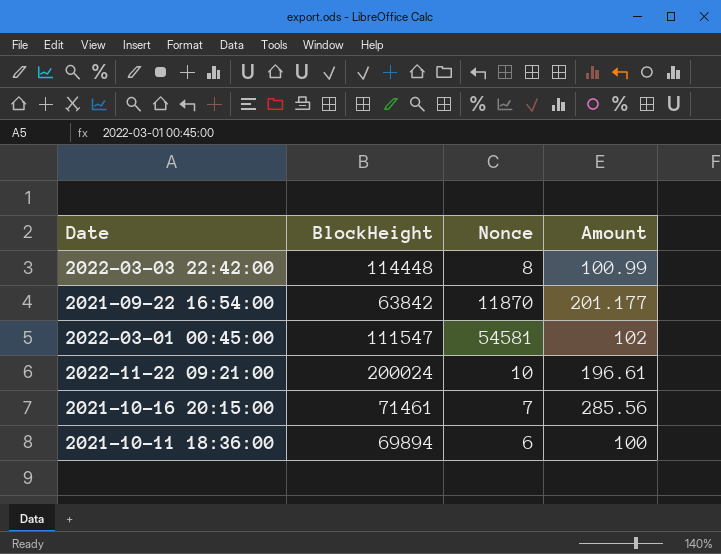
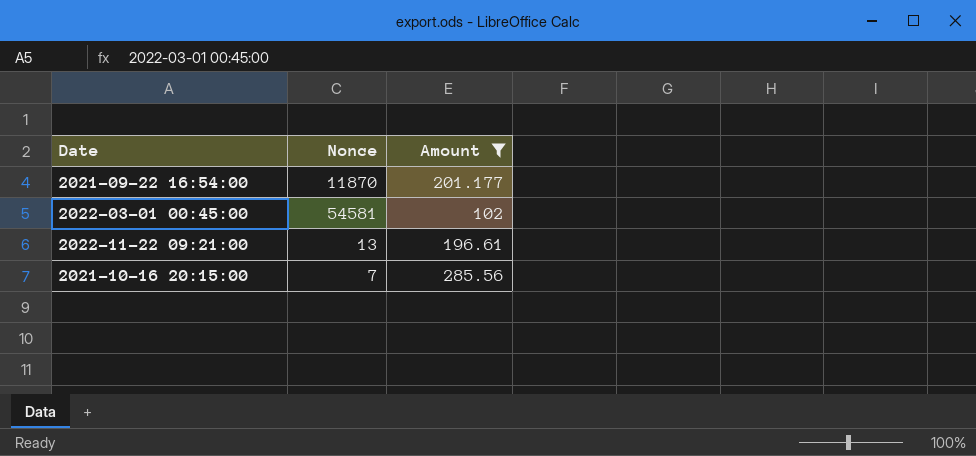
filter: none -> Amount >= 102
column BlockHeight | position: 2 -> none
2022-11-22 09:21:00 | Nonce: 10 -> 13

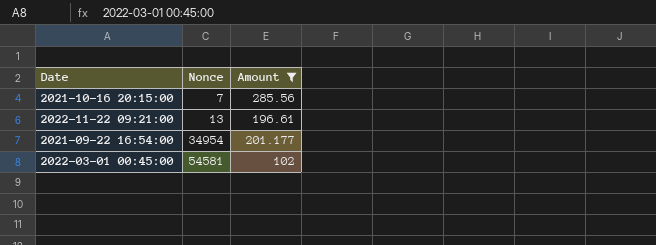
row order: none -> Nonce ascending
2021-09-22 16:54:00 | Nonce: 11870 -> 34954

